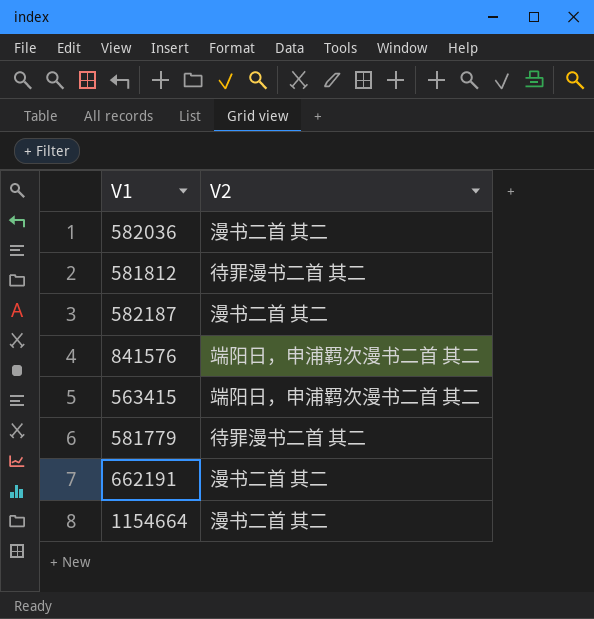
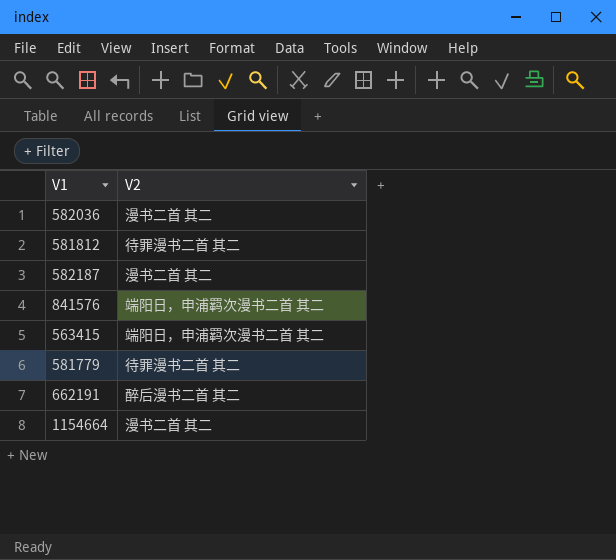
662191 | V2: 漫书二首 其二 -> 醉后漫书二首 其二

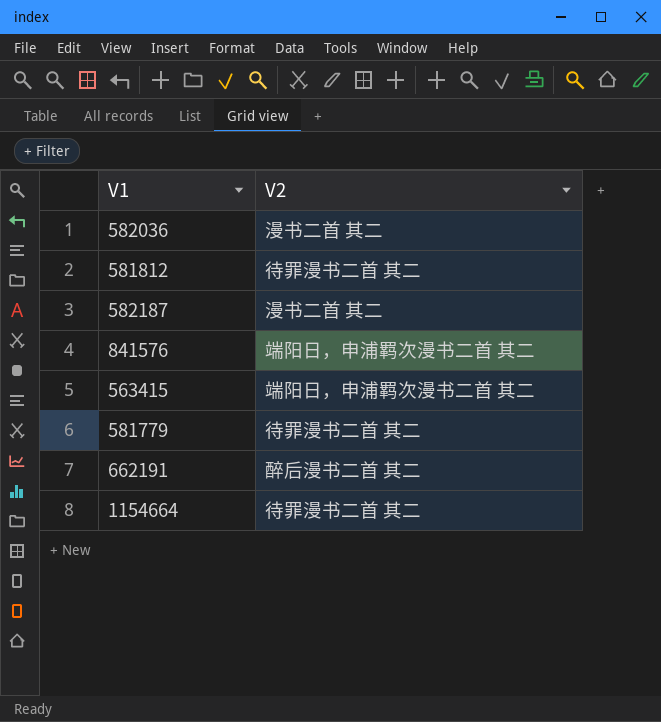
1154664 | V2: 漫书二首 其二 -> 待罪漫书二首 其二

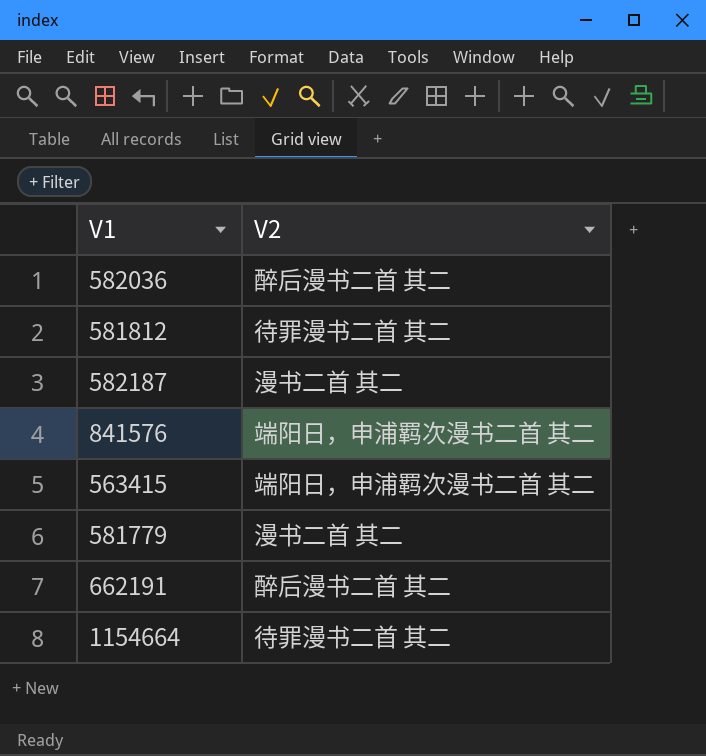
582036 | V2: 漫书二首 其二 -> 醉后漫书二首 其二
581779 | V2: 待罪漫书二首 其二 -> 漫书二首 其二

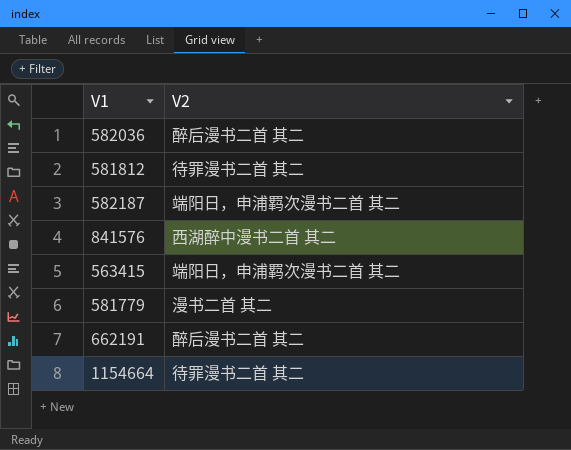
582187 | V2: 漫书二首 其二 -> 端阳日，申浦羁次漫书二首 其二
841576 | V2: 端阳日，申浦羁次漫书二首 其二 -> 西湖醉中漫书二首 其二

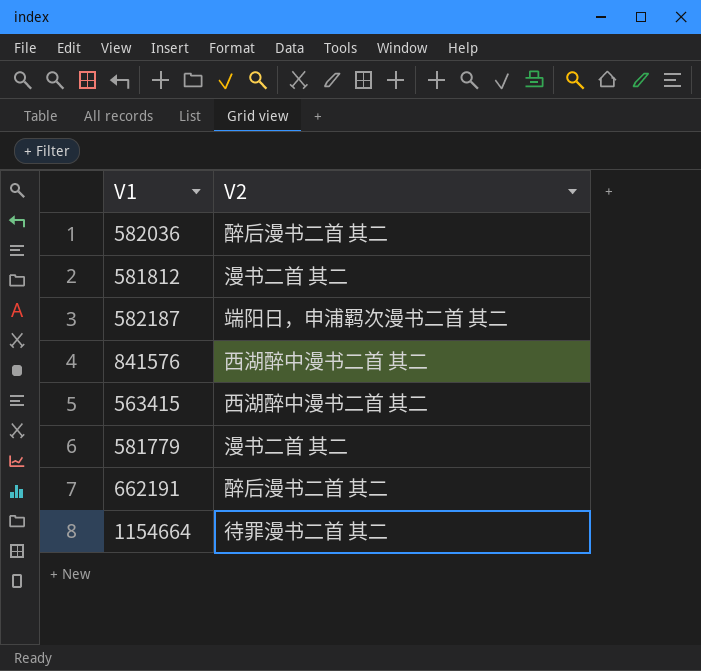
581812 | V2: 待罪漫书二首 其二 -> 漫书二首 其二
563415 | V2: 端阳日，申浦羁次漫书二首 其二 -> 西湖醉中漫书二首 其二

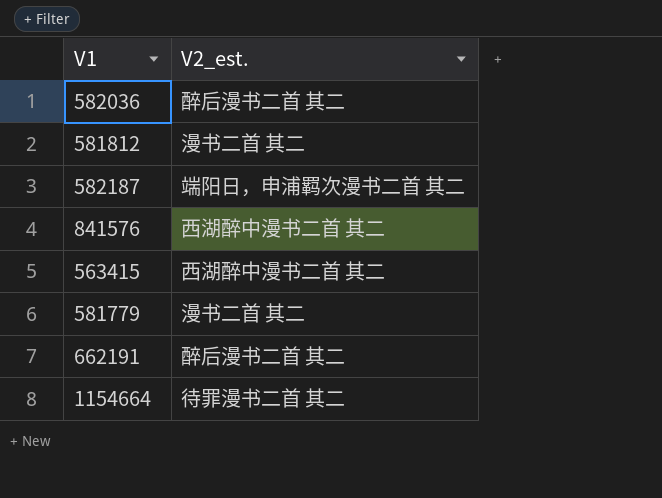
column name: V2 -> V2_est.

